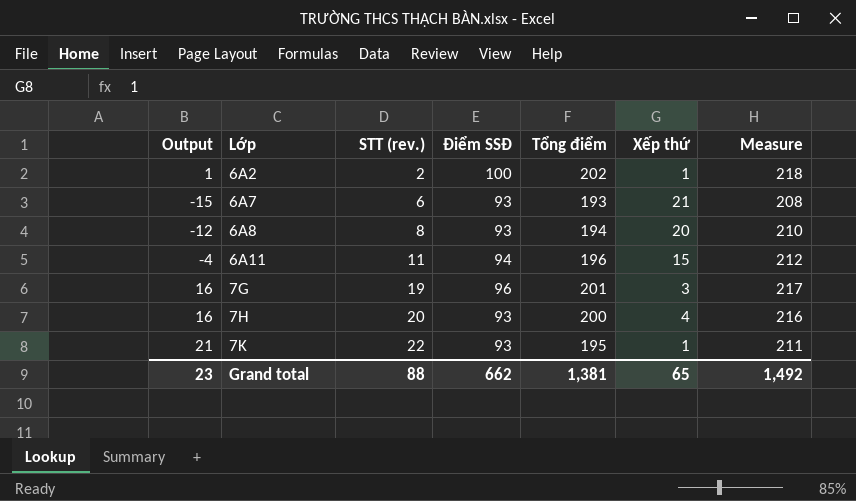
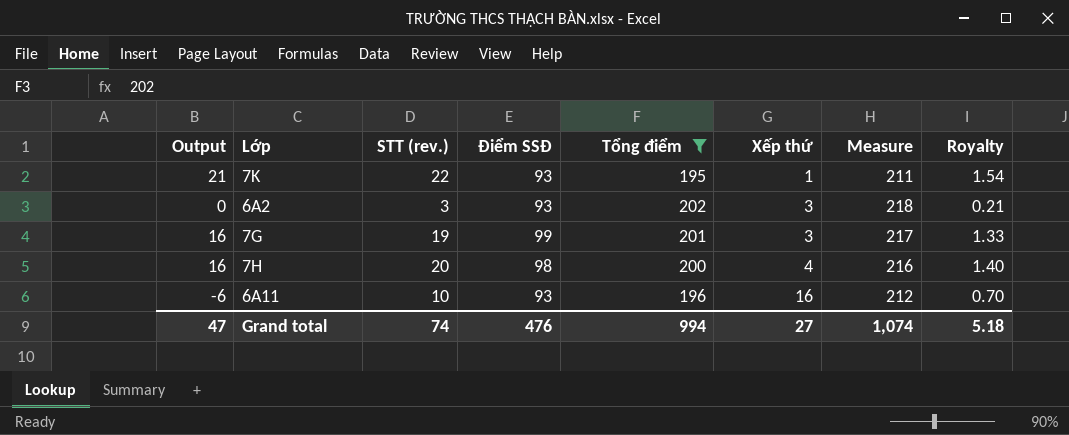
filter: none -> Tổng điểm >= 195
row order: Lớp ascending -> Xếp thứ ascending
column Royalty | formula: none -> [STT (rev.)] * 0.07
6A2 | Output: 1 -> 0
6A2 | STT (rev.): 2 -> 3
6A2 | Điểm SSĐ: 100 -> 93
6A2 | Xếp thứ: 1 -> 3
7G | Điểm SSĐ: 96 -> 99
7H | Điểm SSĐ: 93 -> 98
6A11 | Output: -4 -> -6
6A11 | STT (rev.): 11 -> 10
6A11 | Điểm SSĐ: 94 -> 93
6A11 | Xếp thứ: 15 -> 16
Grand total | Output: 23 -> 47
Grand total | STT (rev.): 88 -> 74
Grand total | Điểm SSĐ: 662 -> 476
Grand total | Tổng điểm: 1,381 -> 994
Grand total | Xếp thứ: 65 -> 27
Grand total | Measure: 1,492 -> 1,074

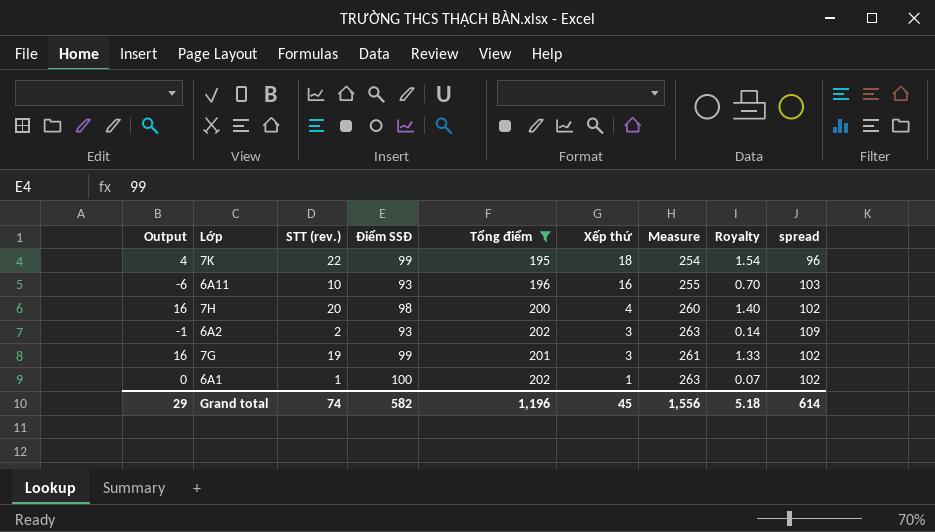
row order: Xếp thứ ascending -> Xếp thứ descending
column Measure | formula: [Tổng điểm] * 1.08 -> [Tổng điểm] * 1.3
column spread | formula: none -> [Tổng điểm] - [Điểm SSĐ]
7K | Output: 21 -> 4
7K | Điểm SSĐ: 93 -> 99
7K | Xếp thứ: 1 -> 18
6A2 | Output: 0 -> -1
6A2 | STT (rev.): 3 -> 2
6A2 | Royalty: 0.21 -> 0.14
row 6A1: none -> 0 | 1 | 100 | 202 | 1 | 263 | 0.07 | 102
Grand total | Output: 47 -> 29
Grand total | Điểm SSĐ: 476 -> 582
Grand total | Tổng điểm: 994 -> 1,196
Grand total | Xếp thứ: 27 -> 45
Grand total | Measure: 1,074 -> 1,556

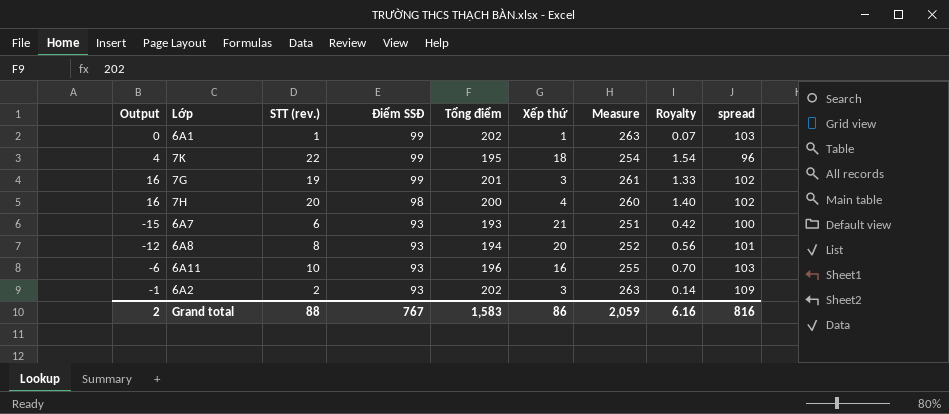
filter: Tổng điểm >= 195 -> none
row order: Xếp thứ descending -> Điểm SSĐ descending
6A1 | Điểm SSĐ: 100 -> 99
6A1 | spread: 102 -> 103
Grand total | Output: 29 -> 2
Grand total | STT (rev.): 74 -> 88
Grand total | Điểm SSĐ: 582 -> 767
Grand total | Tổng điểm: 1,196 -> 1,583
Grand total | Xếp thứ: 45 -> 86
Grand total | Measure: 1,556 -> 2,059
Grand total | Royalty: 5.18 -> 6.16
Grand total | spread: 614 -> 816

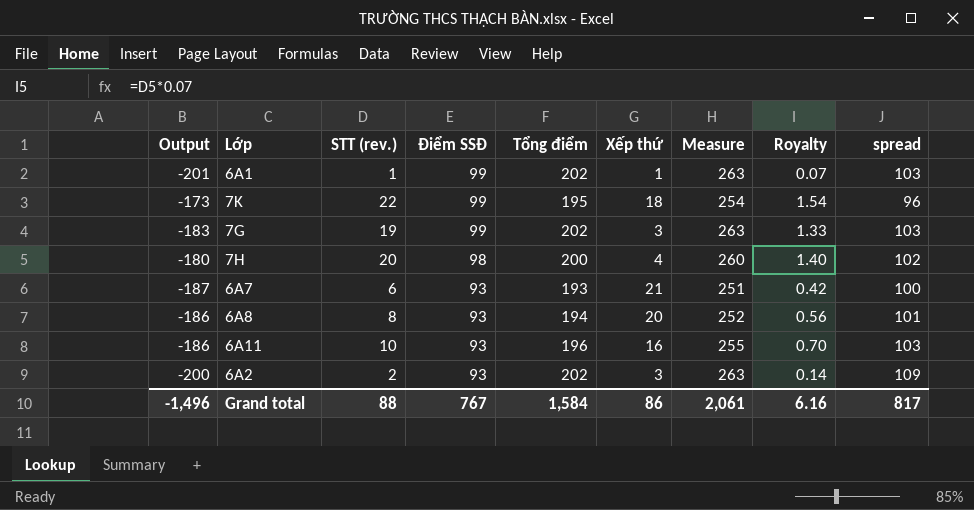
column Output | formula: [STT (rev.)] - [Xếp thứ] -> [STT (rev.)] - [Tổng điểm]
7G | Tổng điểm: 201 -> 202
7G | Measure: 261 -> 263
7G | spread: 102 -> 103
Grand total | Output: 2 -> -1,496
Grand total | Tổng điểm: 1,583 -> 1,584
Grand total | Measure: 2,059 -> 2,061
Grand total | spread: 816 -> 817

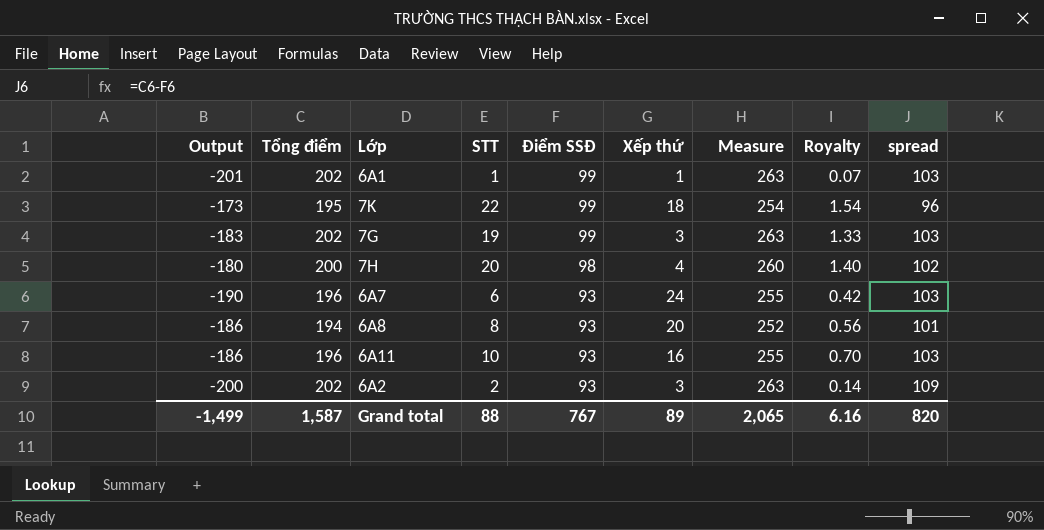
column Tổng điểm | position: 5 -> 2
column name: STT (rev.) -> STT
6A7 | Output: -187 -> -190
6A7 | Tổng điểm: 193 -> 196
6A7 | Xếp thứ: 21 -> 24
6A7 | Measure: 251 -> 255
6A7 | spread: 100 -> 103
Grand total | Output: -1,496 -> -1,499
Grand total | Tổng điểm: 1,584 -> 1,587
Grand total | Xếp thứ: 86 -> 89
Grand total | Measure: 2,061 -> 2,065
Grand total | spread: 817 -> 820

